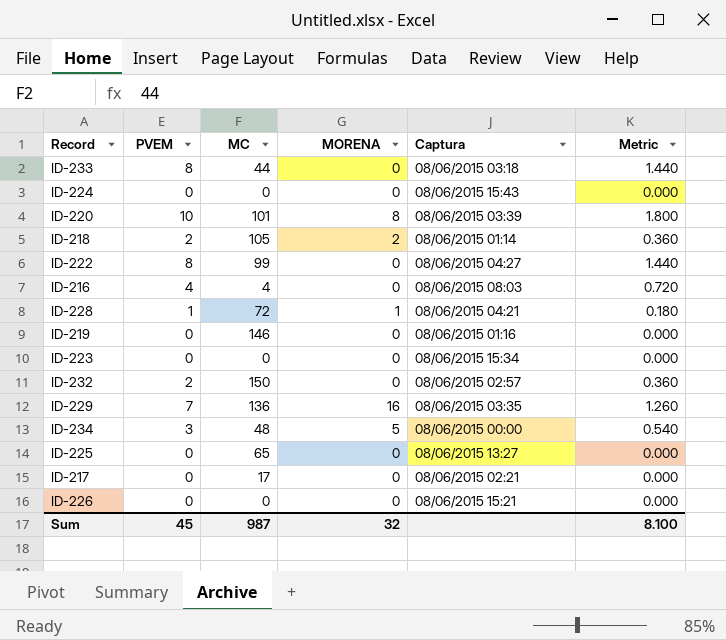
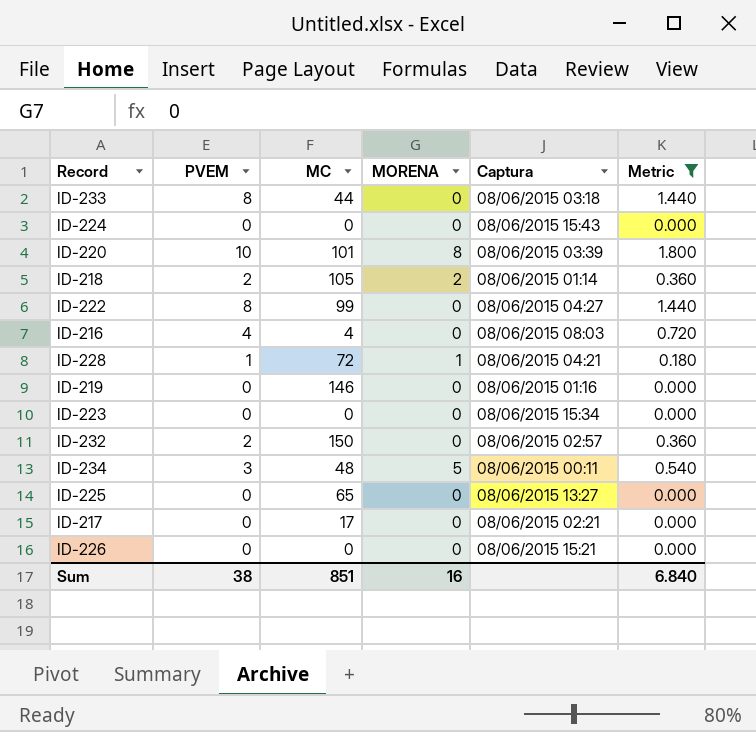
filter: none -> Metric != 1.260
ID-234 | Captura: 08/06/2015 00:00 -> 08/06/2015 00:11
Sum | PVEM: 45 -> 38
Sum | MC: 987 -> 851
Sum | MORENA: 32 -> 16
Sum | Metric: 8.100 -> 6.840

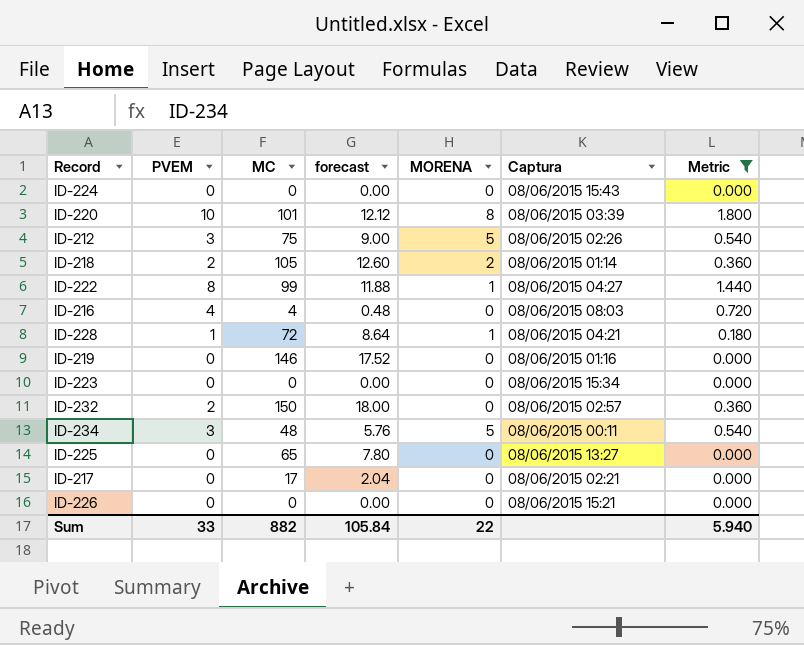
column forecast | formula: none -> [MC] * 0.12
row ID-233: 8 | 44 | 0 | 08/06/2015 03:18 | 1.440 -> none
row ID-212: none -> 3 | 75 | 9.00 | 5 | 08/06/2015 02:26 | 0.540
ID-222 | MORENA: 0 -> 1
Sum | PVEM: 38 -> 33
Sum | MC: 851 -> 882
Sum | MORENA: 16 -> 22
Sum | Metric: 6.840 -> 5.940

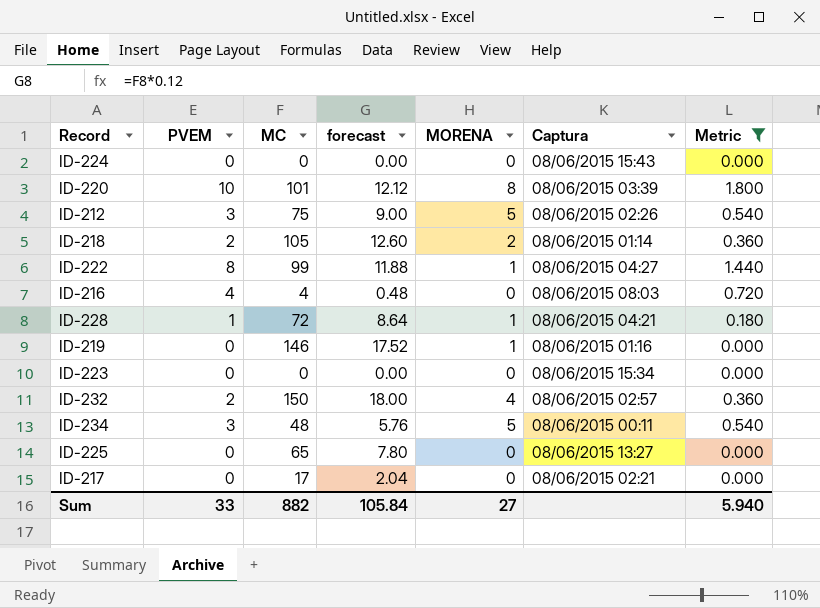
row ID-226: 0 | 0 | 0.00 | 0 | 08/06/2015 15:21 | 0.000 -> none
ID-219 | MORENA: 0 -> 1
ID-232 | MORENA: 0 -> 4
Sum | MORENA: 22 -> 27

